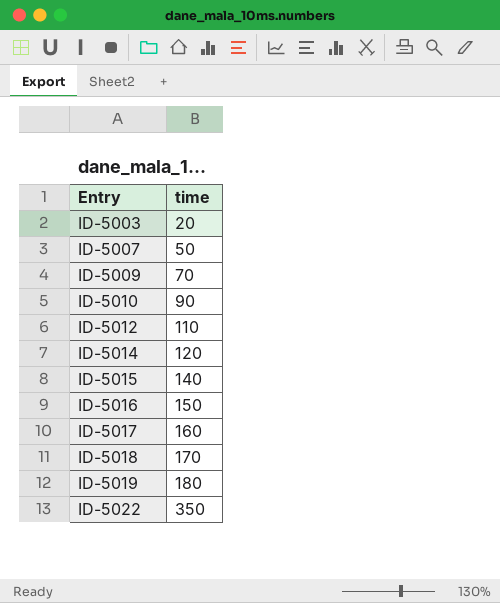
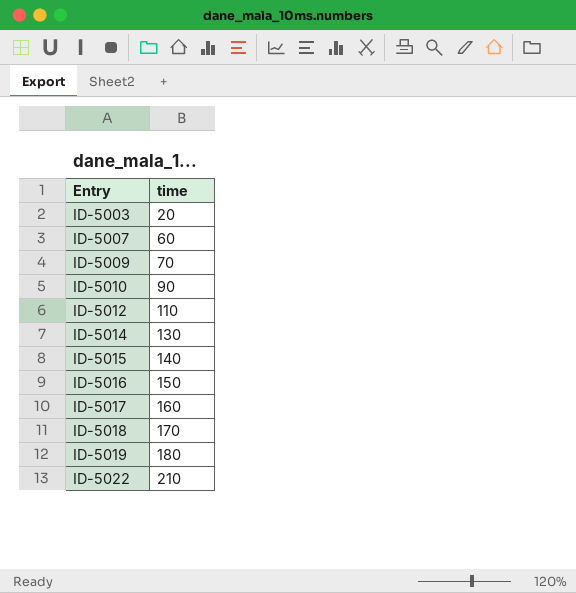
ID-5007 | time: 50 -> 60
ID-5014 | time: 120 -> 130
ID-5022 | time: 350 -> 210

